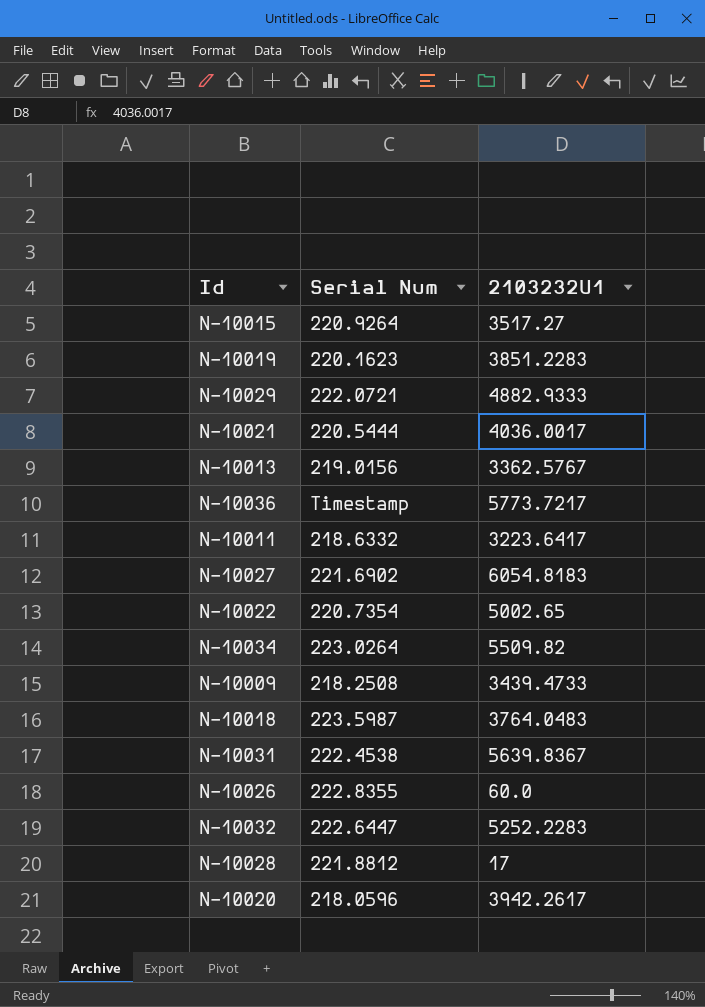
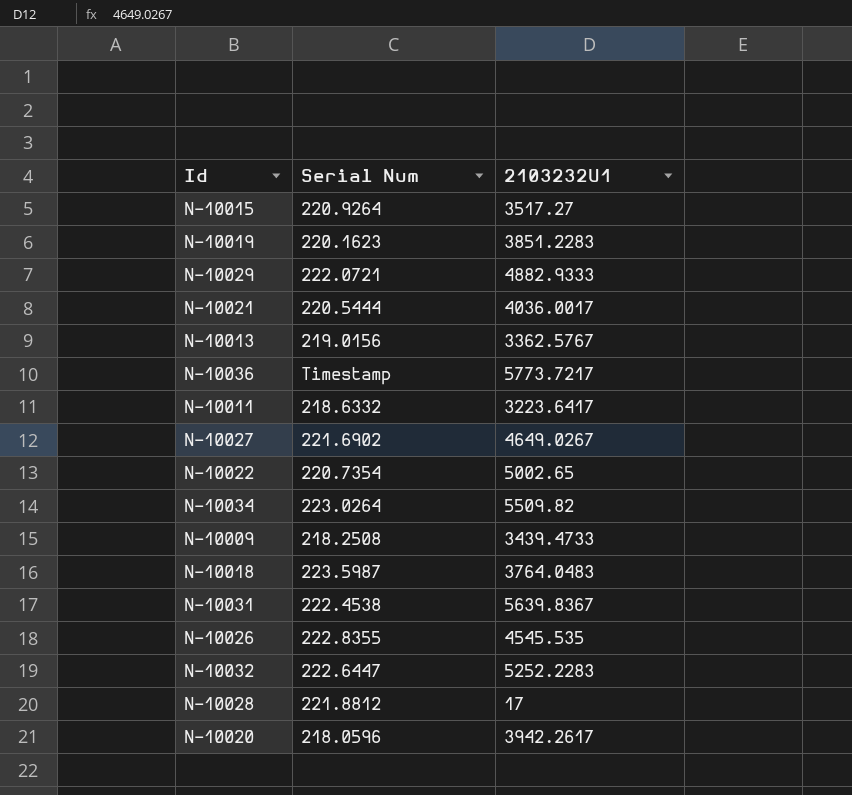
N-10027 | 2103232U1: 6054.8183 -> 4649.0267
N-10026 | 2103232U1: 60.0 -> 4545.535

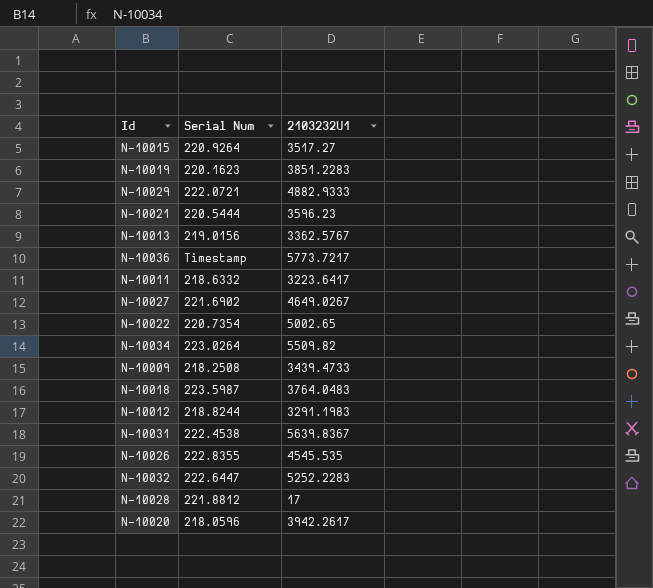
N-10021 | 2103232U1: 4036.0017 -> 3596.23
row N-10012: none -> 218.8244 | 3291.1983

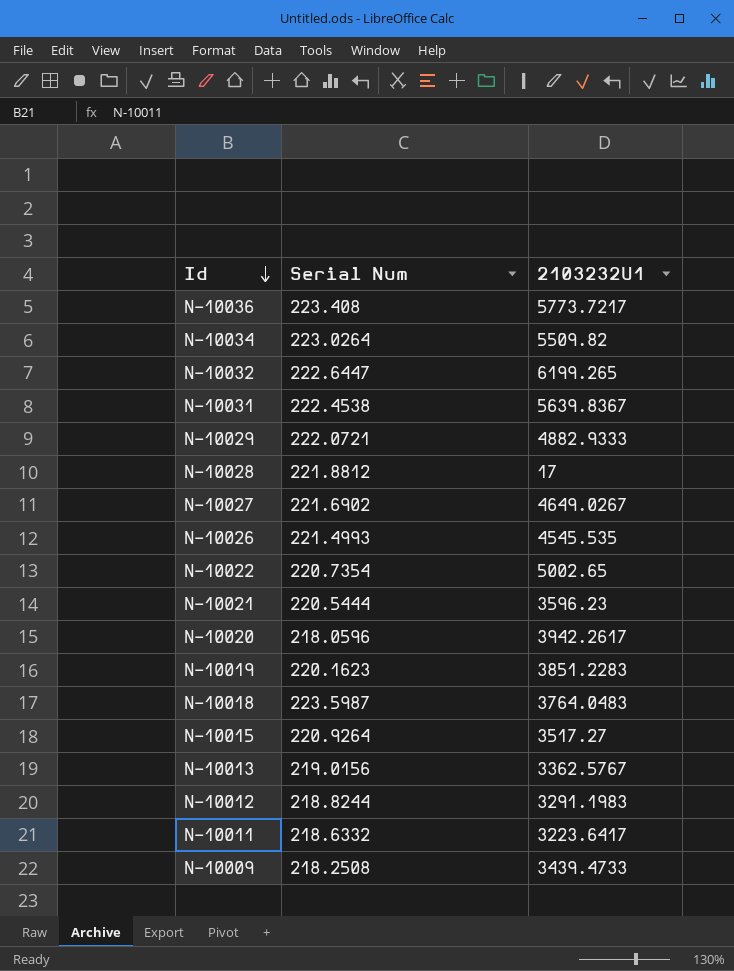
row order: none -> Id descending
N-10036 | Serial Num: Timestamp -> 223.408
N-10032 | 2103232U1: 5252.2283 -> 6199.265
N-10026 | Serial Num: 222.8355 -> 221.4993

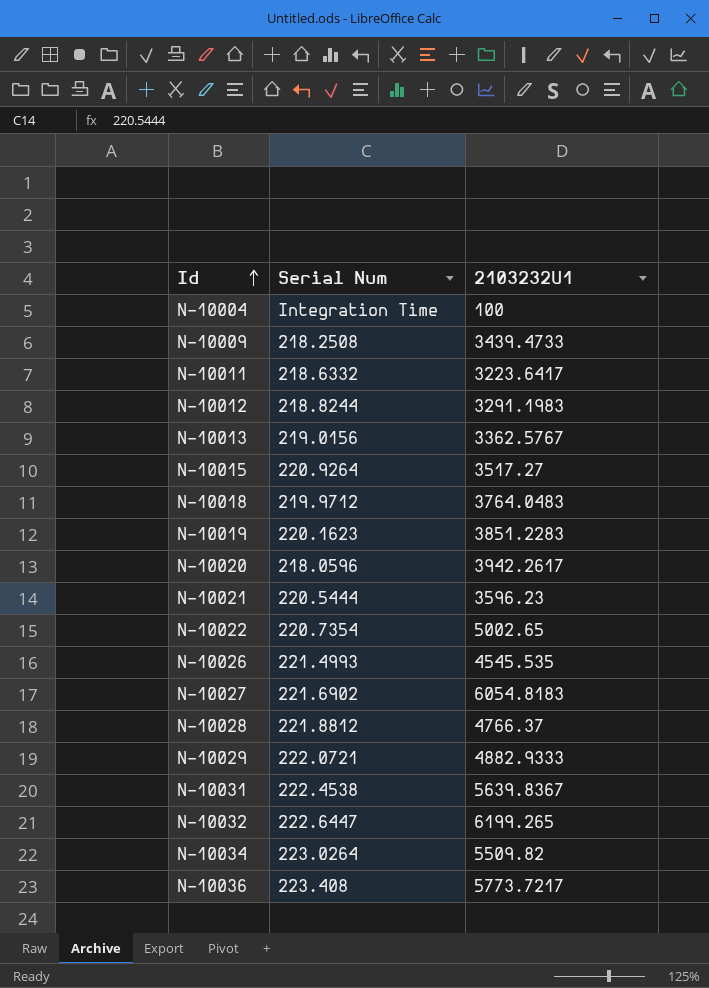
row order: Id descending -> Id ascending
row N-10004: none -> Integration Time | 100
N-10018 | Serial Num: 223.5987 -> 219.9712
N-10027 | 2103232U1: 4649.0267 -> 6054.8183
N-10028 | 2103232U1: 17 -> 4766.37

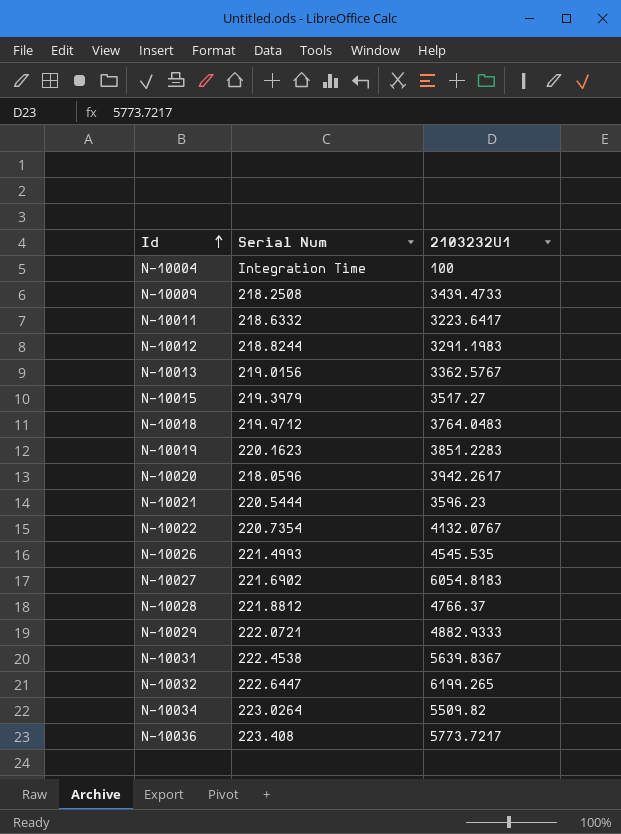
N-10015 | Serial Num: 220.9264 -> 219.3979
N-10022 | 2103232U1: 5002.65 -> 4132.0767

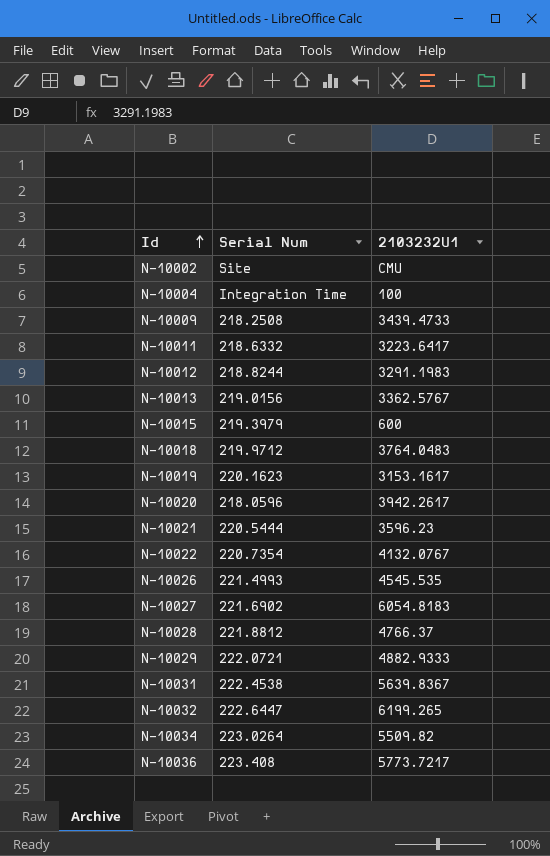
row N-10002: none -> Site | CMU
N-10015 | 2103232U1: 3517.27 -> 600
N-10019 | 2103232U1: 3851.2283 -> 3153.1617

